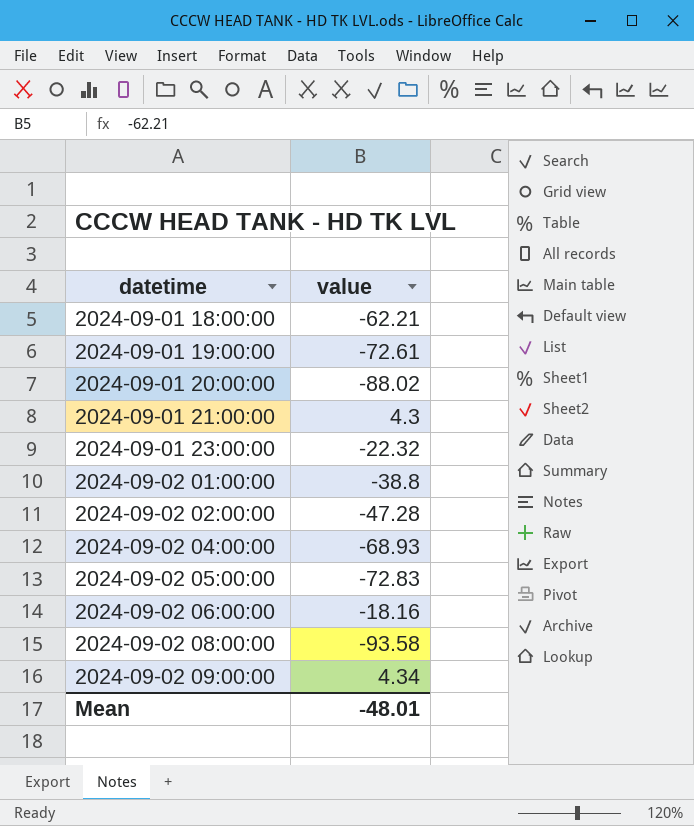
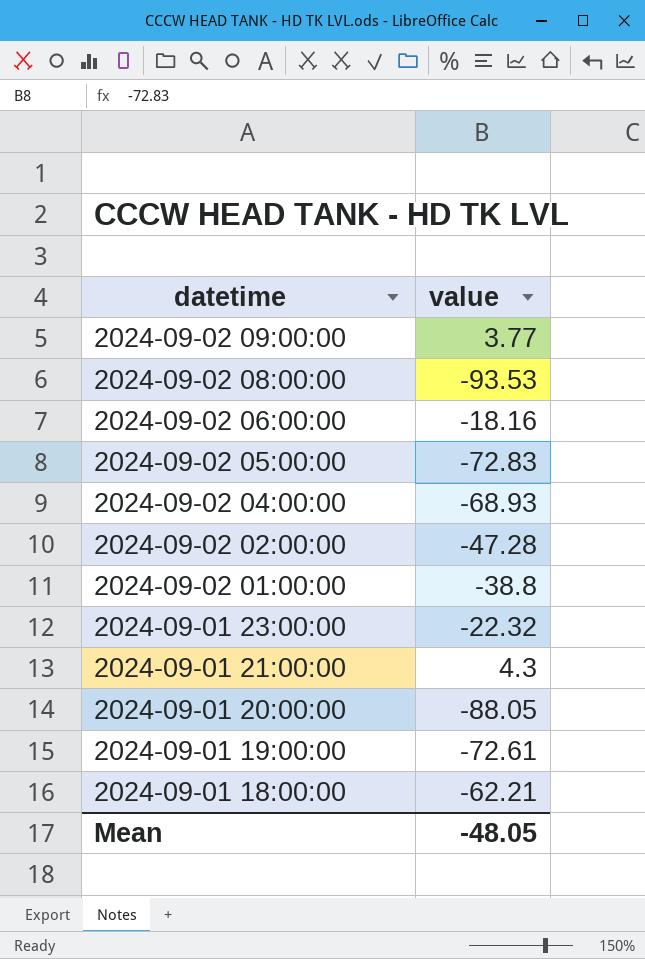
row order: datetime ascending -> datetime descending
2024-09-02 09:00:00 | value: 4.34 -> 3.77
2024-09-02 08:00:00 | value: -93.58 -> -93.53
2024-09-01 20:00:00 | value: -88.02 -> -88.05
Mean | value: -48.01 -> -48.05

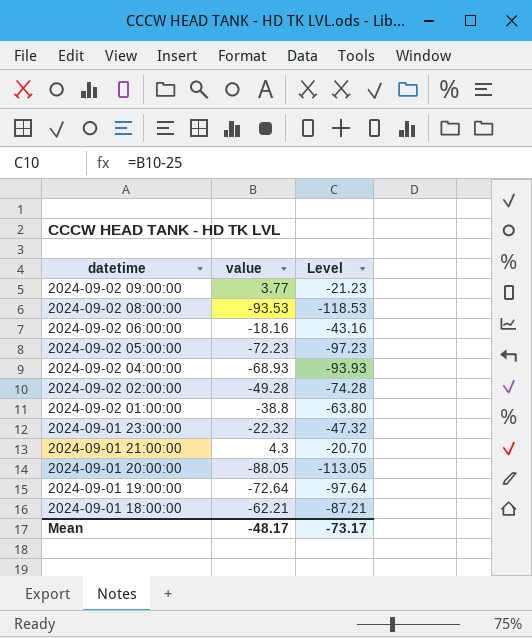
column Level | formula: none -> [value] - 25
2024-09-02 05:00:00 | value: -72.83 -> -72.23
2024-09-02 02:00:00 | value: -47.28 -> -49.28
2024-09-01 19:00:00 | value: -72.61 -> -72.64
Mean | value: -48.05 -> -48.17

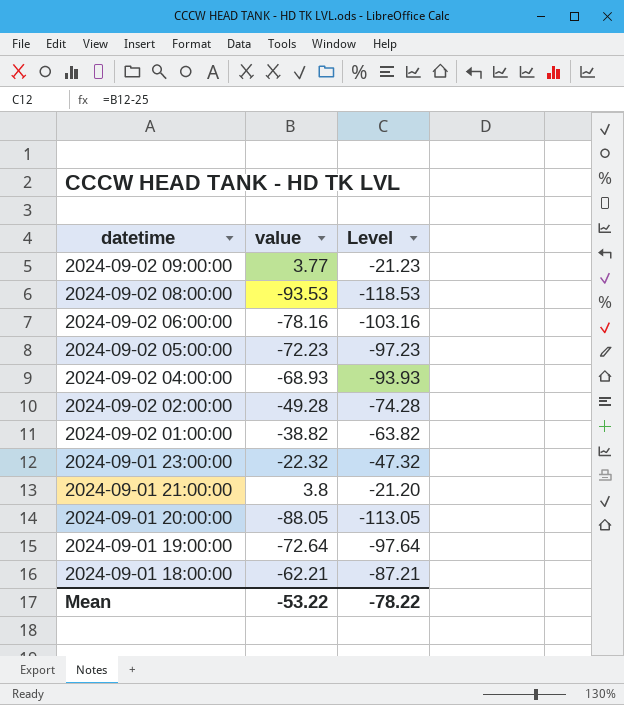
2024-09-02 06:00:00 | value: -18.16 -> -78.16
2024-09-02 06:00:00 | Level: -43.16 -> -103.16
2024-09-02 01:00:00 | value: -38.8 -> -38.82
2024-09-02 01:00:00 | Level: -63.80 -> -63.82
2024-09-01 21:00:00 | value: 4.3 -> 3.8
2024-09-01 21:00:00 | Level: -20.70 -> -21.20
Mean | value: -48.17 -> -53.22
Mean | Level: -73.17 -> -78.22

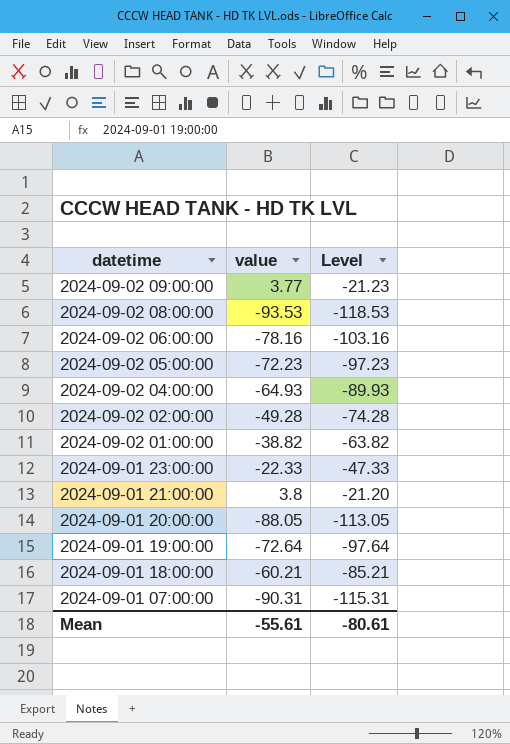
2024-09-02 04:00:00 | value: -68.93 -> -64.93
2024-09-02 04:00:00 | Level: -93.93 -> -89.93
2024-09-01 23:00:00 | value: -22.32 -> -22.33
2024-09-01 23:00:00 | Level: -47.32 -> -47.33
2024-09-01 18:00:00 | value: -62.21 -> -60.21
2024-09-01 18:00:00 | Level: -87.21 -> -85.21
row 2024-09-01 07:00:00: none -> -90.31 | -115.31
Mean | value: -53.22 -> -55.61
Mean | Level: -78.22 -> -80.61

